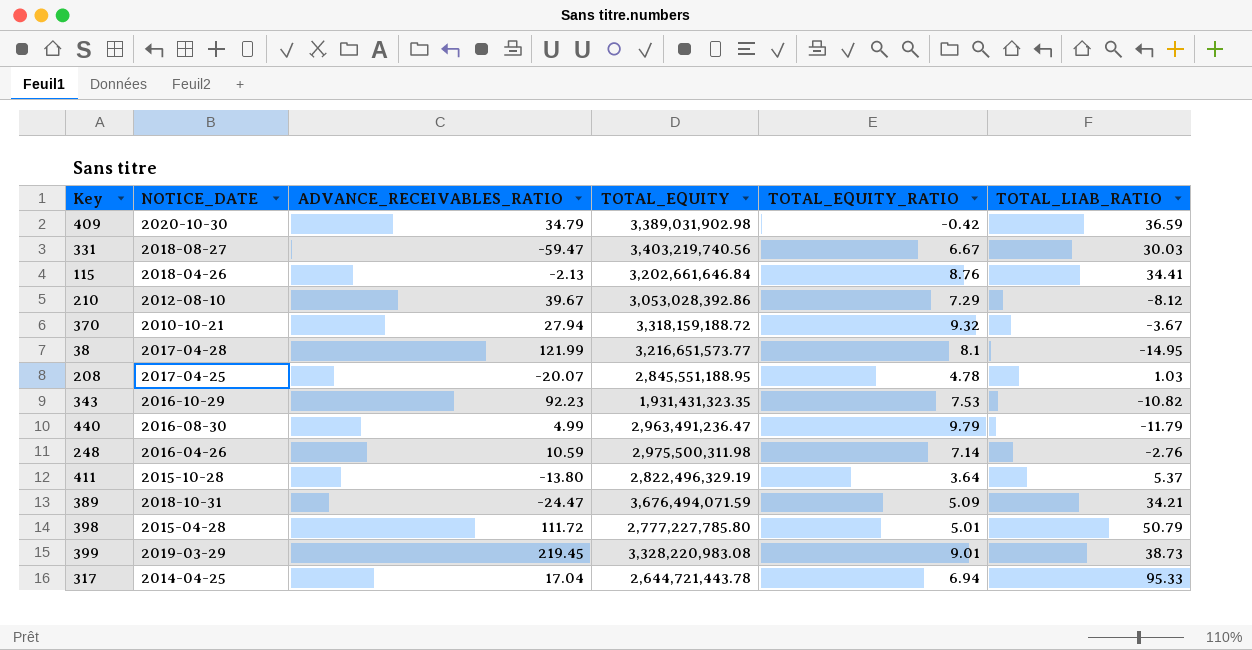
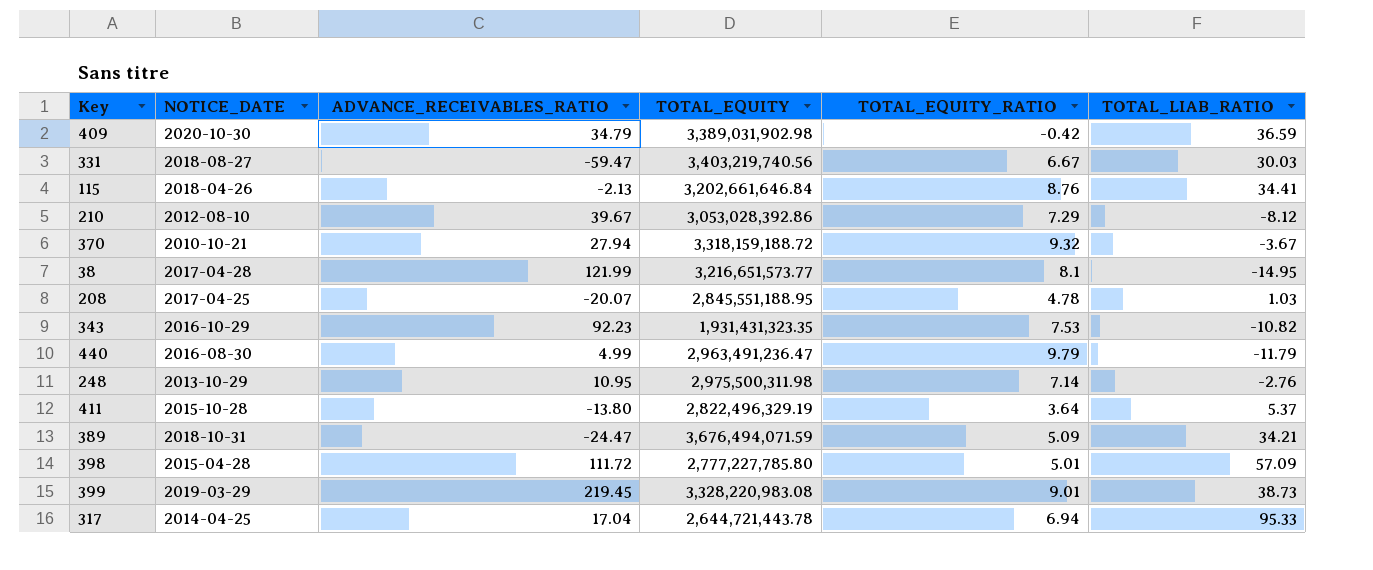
248 | NOTICE_DATE: 2016-04-26 -> 2013-10-29
248 | ADVANCE_RECEIVABLES_RATIO: 10.59 -> 10.95
398 | TOTAL_LIAB_RATIO: 50.79 -> 57.09

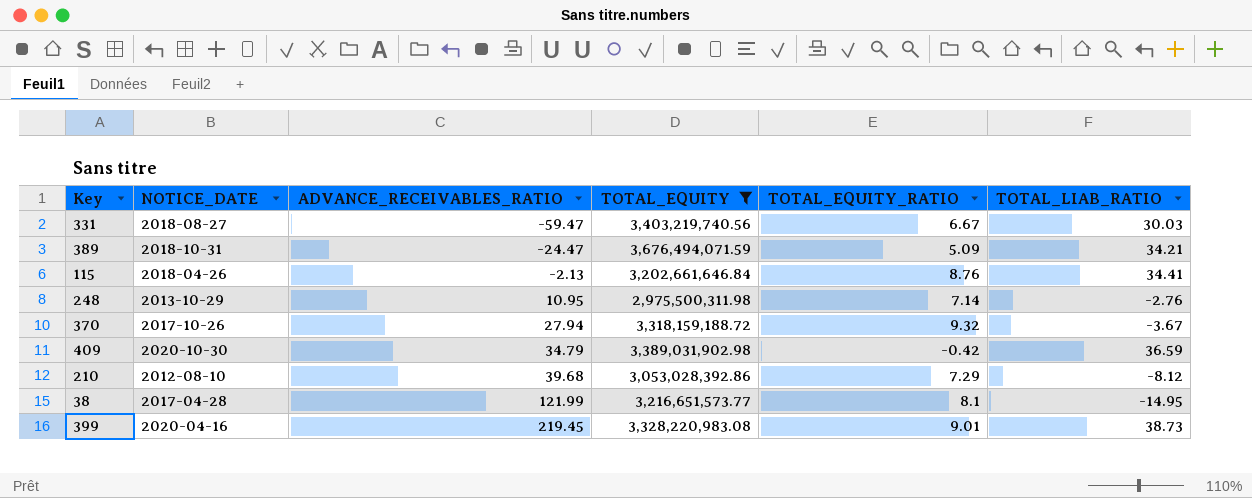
filter: none -> TOTAL_EQUITY >= 2,975,500,311.98
row order: none -> ADVANCE_RECEIVABLES_RATIO ascending
370 | NOTICE_DATE: 2010-10-21 -> 2017-10-26
210 | ADVANCE_RECEIVABLES_RATIO: 39.67 -> 39.68
399 | NOTICE_DATE: 2019-03-29 -> 2020-04-16

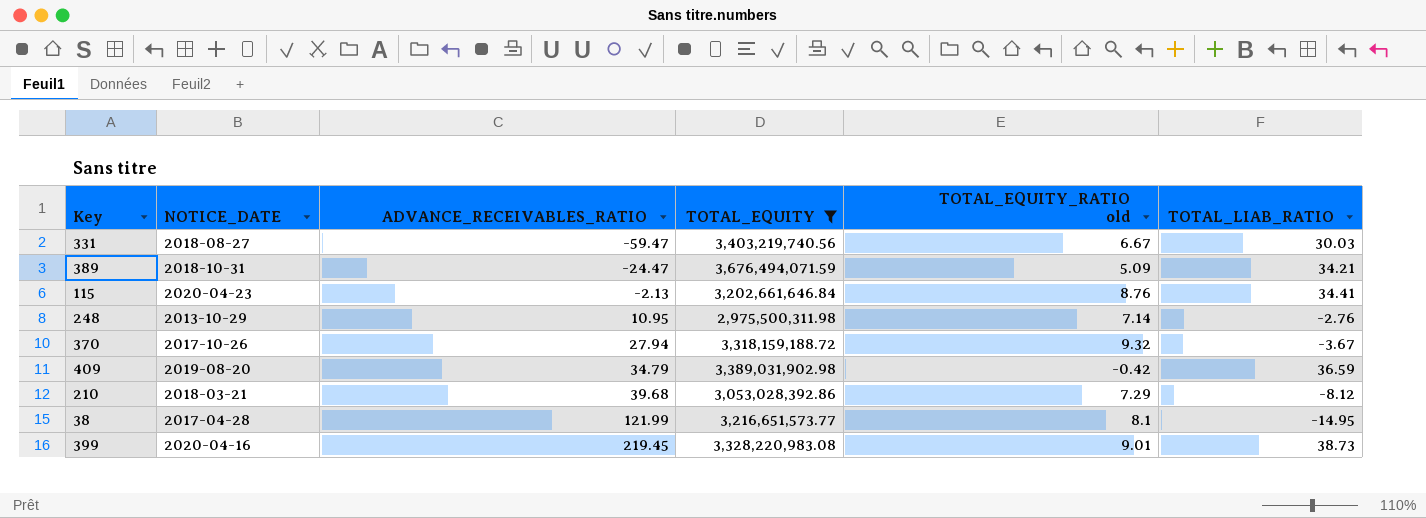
column name: TOTAL_EQUITY_RATIO -> TOTAL_EQUITY_RATIO old
115 | NOTICE_DATE: 2018-04-26 -> 2020-04-23
409 | NOTICE_DATE: 2020-10-30 -> 2019-08-20
210 | NOTICE_DATE: 2012-08-10 -> 2018-03-21

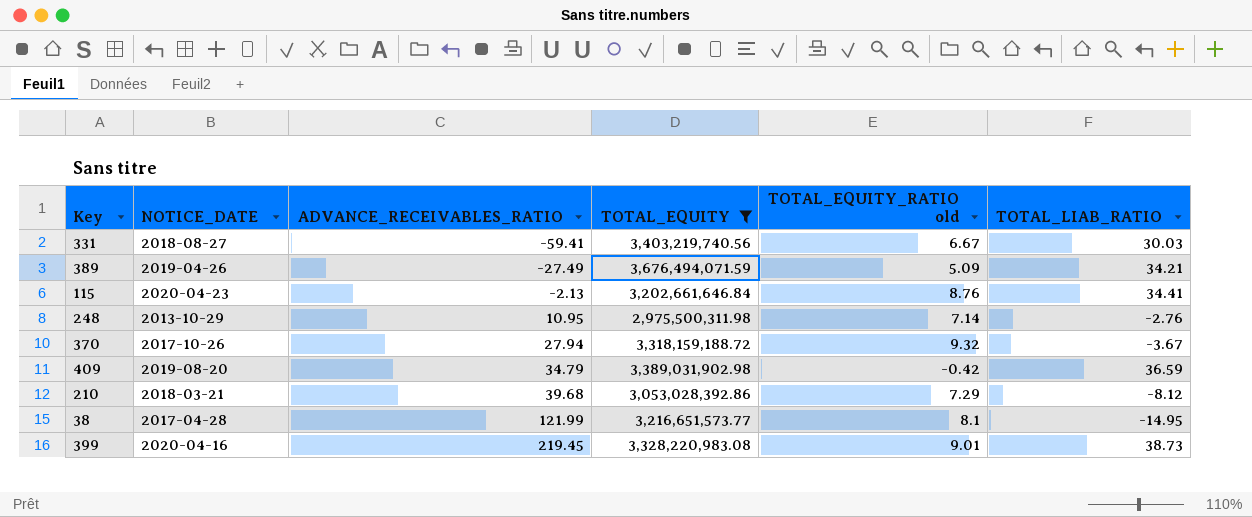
331 | ADVANCE_RECEIVABLES_RATIO: -59.47 -> -59.41
389 | NOTICE_DATE: 2018-10-31 -> 2019-04-26
389 | ADVANCE_RECEIVABLES_RATIO: -24.47 -> -27.49

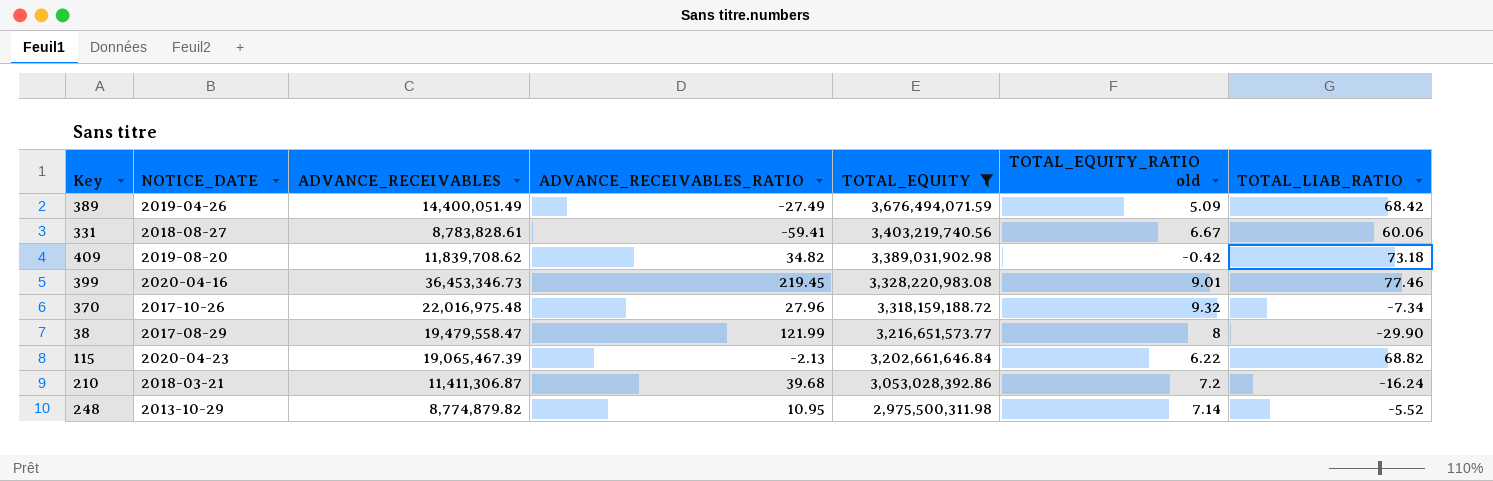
row order: ADVANCE_RECEIVABLES_RATIO ascending -> TOTAL_EQUITY descending
column ADVANCE_RECEIVABLES | position: none -> 3
389 | TOTAL_LIAB_RATIO: 34.21 -> 68.42
331 | TOTAL_LIAB_RATIO: 30.03 -> 60.06
409 | ADVANCE_RECEIVABLES_RATIO: 34.79 -> 34.82
409 | TOTAL_LIAB_RATIO: 36.59 -> 73.18
399 | TOTAL_LIAB_RATIO: 38.73 -> 77.46
370 | ADVANCE_RECEIVABLES_RATIO: 27.94 -> 27.96
370 | TOTAL_LIAB_RATIO: -3.67 -> -7.34
38 | NOTICE_DATE: 2017-04-28 -> 2017-08-29
38 | TOTAL_EQUITY_RATIO old: 8.1 -> 8
38 | TOTAL_LIAB_RATIO: -14.95 -> -29.90
115 | TOTAL_EQUITY_RATIO old: 8.76 -> 6.22
115 | TOTAL_LIAB_RATIO: 34.41 -> 68.82
210 | TOTAL_EQUITY_RATIO old: 7.29 -> 7.2
210 | TOTAL_LIAB_RATIO: -8.12 -> -16.24
248 | TOTAL_LIAB_RATIO: -2.76 -> -5.52

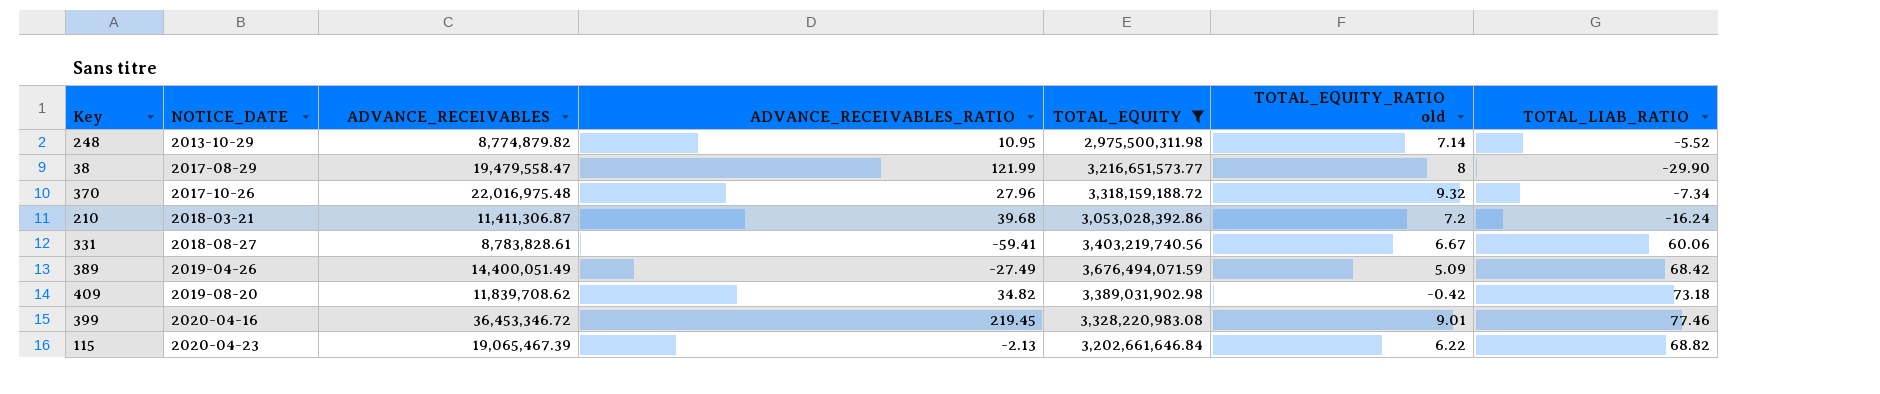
row order: TOTAL_EQUITY descending -> NOTICE_DATE ascending
399 | ADVANCE_RECEIVABLES: 36,453,346.73 -> 36,453,346.72

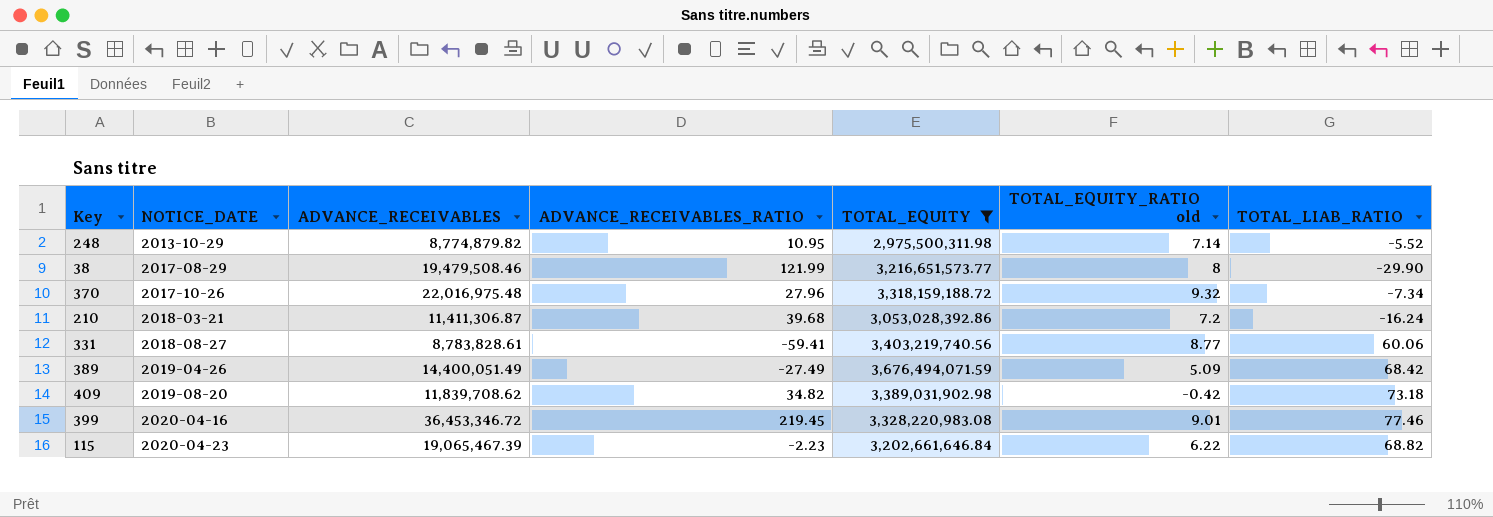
38 | ADVANCE_RECEIVABLES: 19,479,558.47 -> 19,479,508.46
331 | TOTAL_EQUITY_RATIO old: 6.67 -> 8.77
115 | ADVANCE_RECEIVABLES_RATIO: -2.13 -> -2.23

